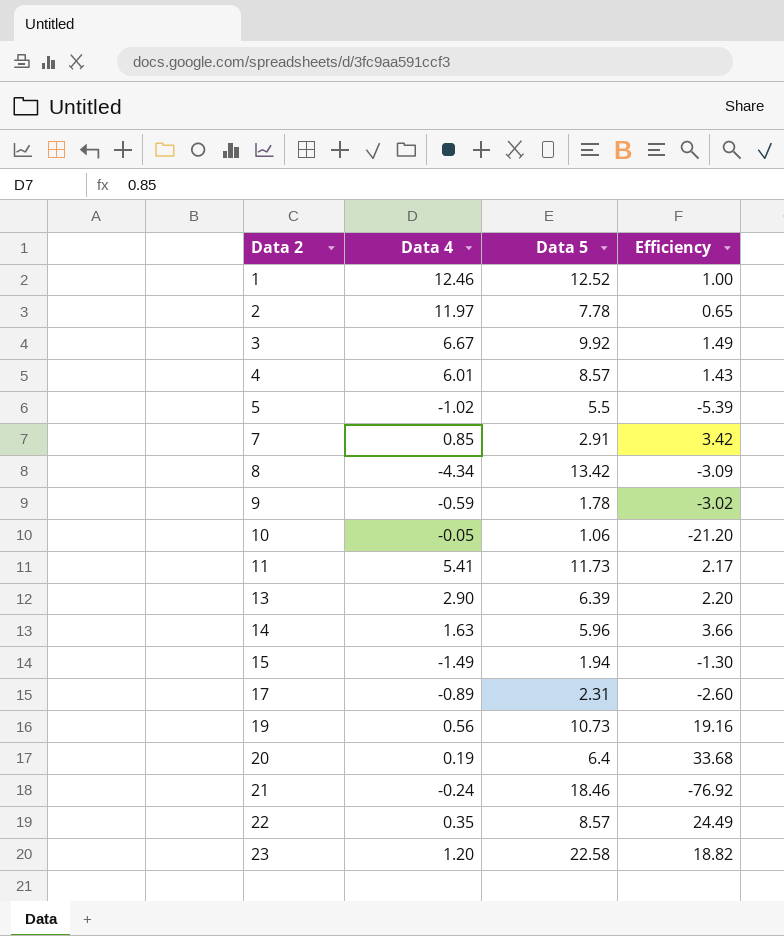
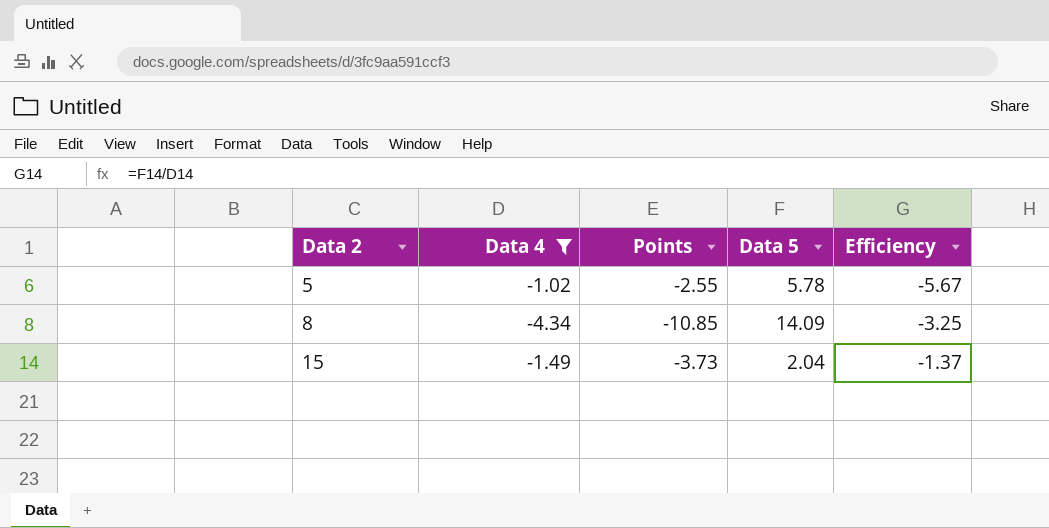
filter: none -> Data 4 <= -1.02
column Points | formula: none -> [Data 4] * 2.5
5 | Data 5: 5.5 -> 5.78
5 | Efficiency: -5.39 -> -5.67
8 | Data 5: 13.42 -> 14.09
8 | Efficiency: -3.09 -> -3.25
15 | Data 5: 1.94 -> 2.04
15 | Efficiency: -1.30 -> -1.37

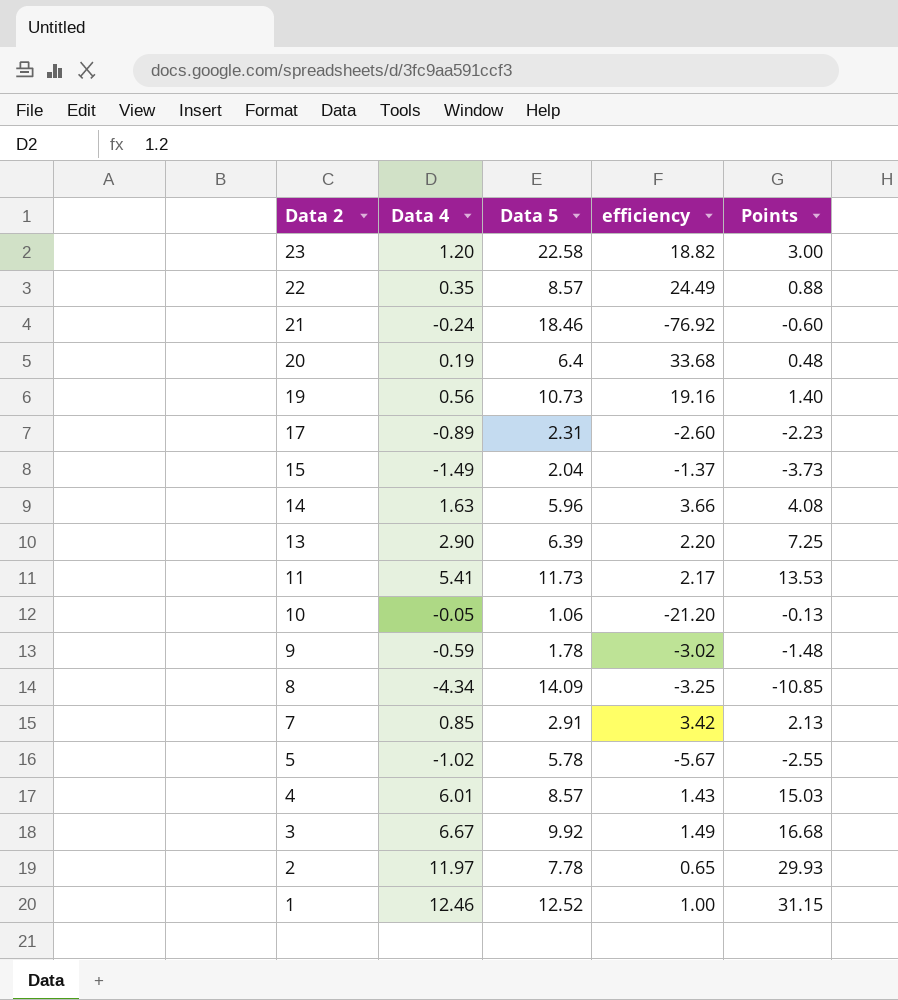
filter: Data 4 <= -1.02 -> none
row order: Data 2 ascending -> Data 2 descending
column name: Efficiency -> efficiency
column Points | position: 3 -> 5

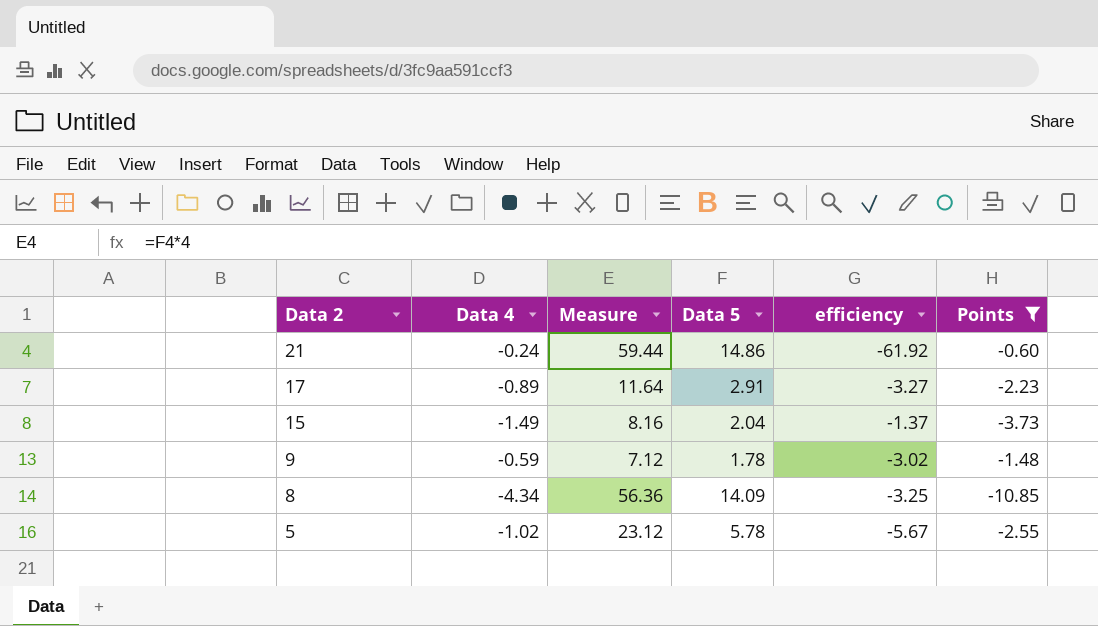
filter: none -> Points <= -0.60
column Measure | formula: none -> [Data 5] * 4
21 | Data 5: 18.46 -> 14.86
21 | efficiency: -76.92 -> -61.92
17 | Data 5: 2.31 -> 2.91
17 | efficiency: -2.60 -> -3.27

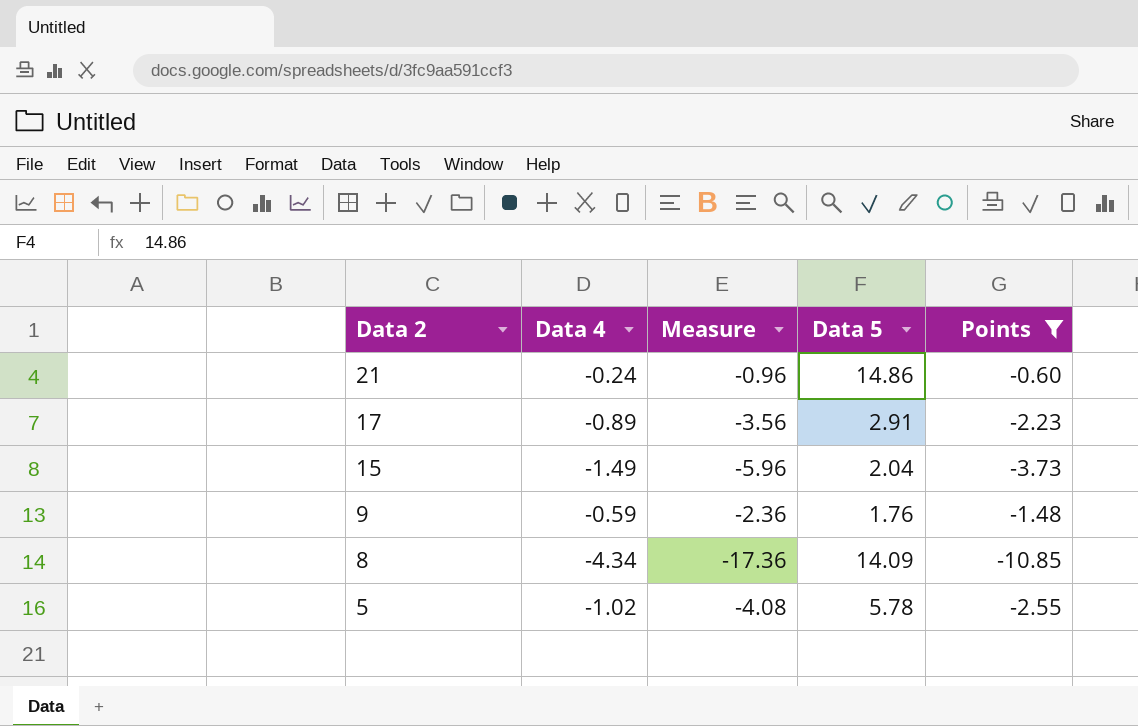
column efficiency | formula: [Data 5] / [Data 4] -> none
column Measure | formula: [Data 5] * 4 -> [Data 4] * 4
9 | Data 5: 1.78 -> 1.76

